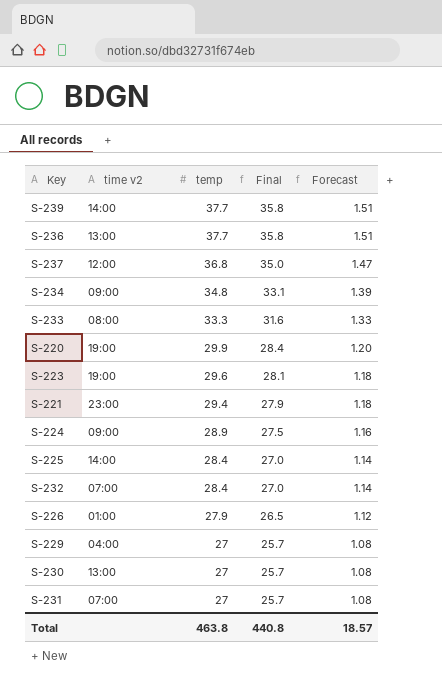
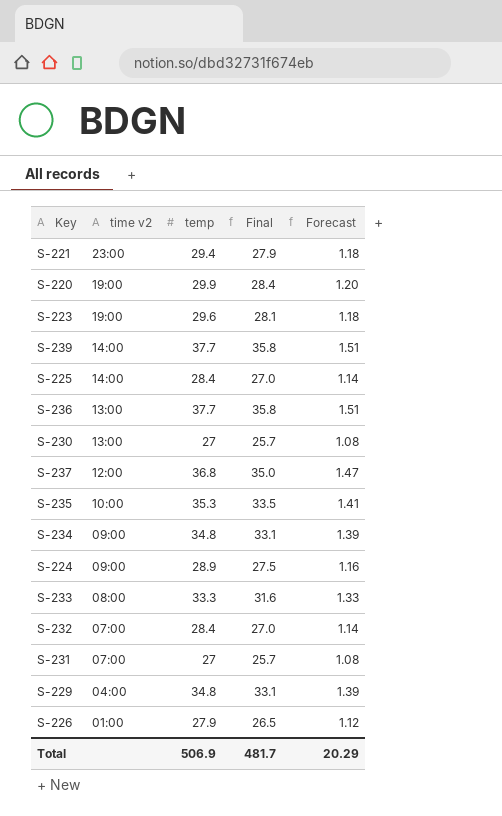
row order: temp descending -> time v2 descending
row S-235: none -> 10:00 | 35.3 | 33.5 | 1.41
S-229 | temp: 27 -> 34.8
S-229 | Final: 25.7 -> 33.1
S-229 | Forecast: 1.08 -> 1.39
Total | temp: 463.8 -> 506.9
Total | Final: 440.8 -> 481.7
Total | Forecast: 18.57 -> 20.29

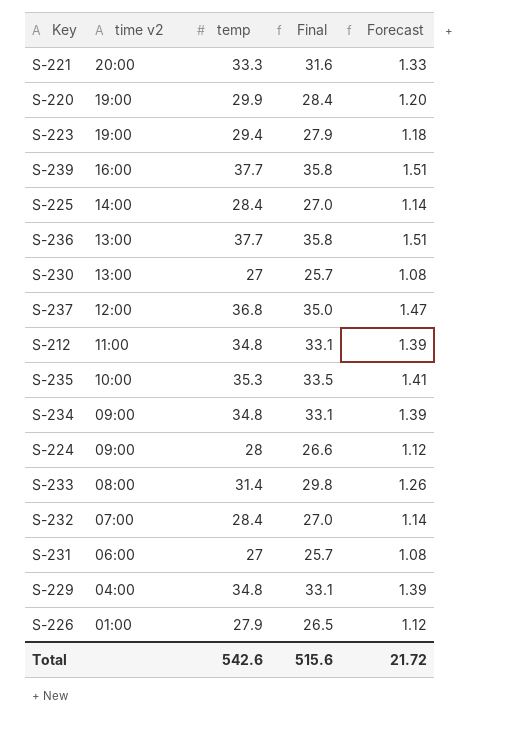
S-221 | time v2: 23:00 -> 20:00
S-221 | temp: 29.4 -> 33.3
S-221 | Final: 27.9 -> 31.6
S-221 | Forecast: 1.18 -> 1.33
S-223 | temp: 29.6 -> 29.4
S-223 | Final: 28.1 -> 27.9
S-239 | time v2: 14:00 -> 16:00
row S-212: none -> 11:00 | 34.8 | 33.1 | 1.39
S-224 | temp: 28.9 -> 28
S-224 | Final: 27.5 -> 26.6
S-224 | Forecast: 1.16 -> 1.12
S-233 | temp: 33.3 -> 31.4
S-233 | Final: 31.6 -> 29.8
S-233 | Forecast: 1.33 -> 1.26
S-231 | time v2: 07:00 -> 06:00
Total | temp: 506.9 -> 542.6
Total | Final: 481.7 -> 515.6
Total | Forecast: 20.29 -> 21.72

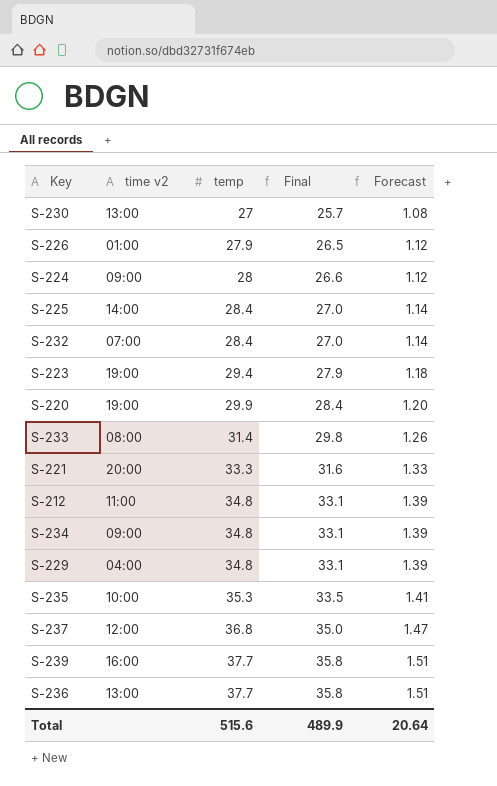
row order: time v2 descending -> temp ascending
row S-231: 06:00 | 27 | 25.7 | 1.08 -> none
Total | temp: 542.6 -> 515.6
Total | Final: 515.6 -> 489.9
Total | Forecast: 21.72 -> 20.64

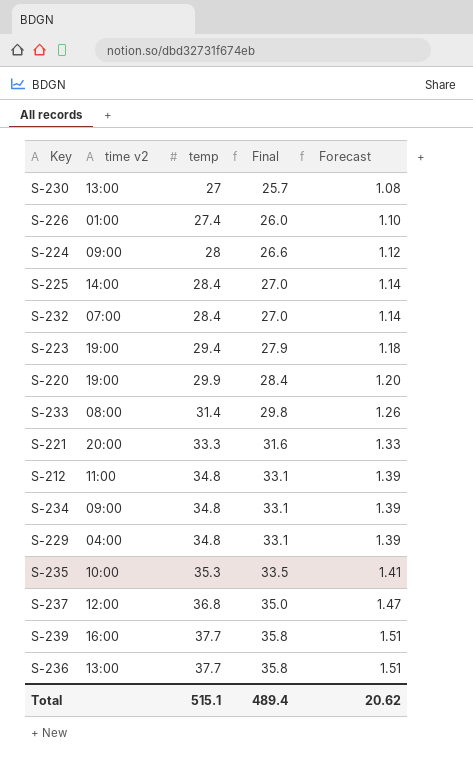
S-226 | temp: 27.9 -> 27.4
S-226 | Final: 26.5 -> 26.0
S-226 | Forecast: 1.12 -> 1.10
Total | temp: 515.6 -> 515.1
Total | Final: 489.9 -> 489.4
Total | Forecast: 20.64 -> 20.62

